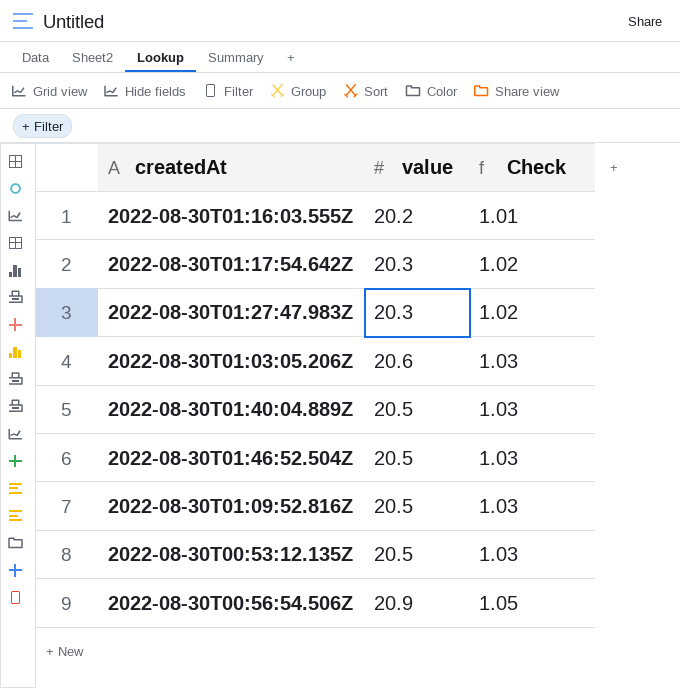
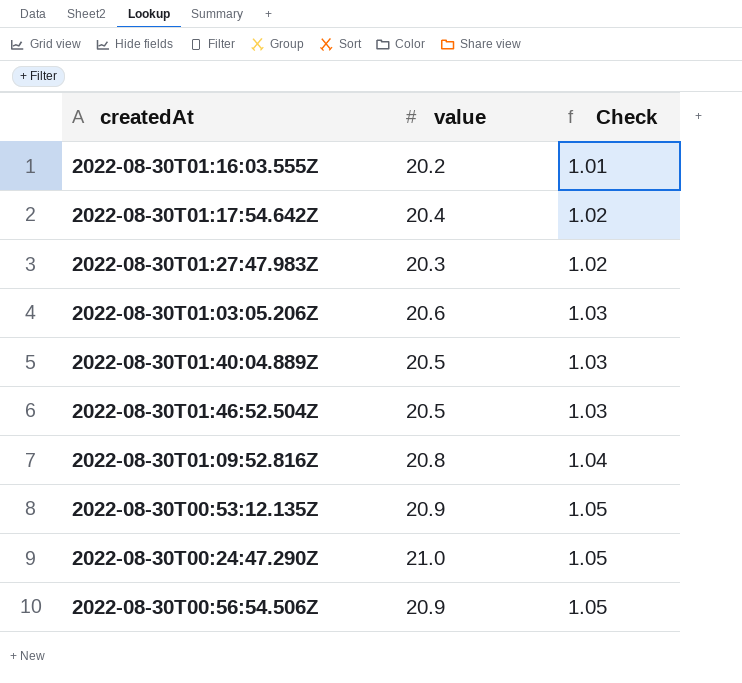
2022-08-30T01:17:54.642Z | value: 20.3 -> 20.4
2022-08-30T01:09:52.816Z | value: 20.5 -> 20.8
2022-08-30T01:09:52.816Z | Check: 1.03 -> 1.04
2022-08-30T00:53:12.135Z | value: 20.5 -> 20.9
2022-08-30T00:53:12.135Z | Check: 1.03 -> 1.05
row 2022-08-30T00:24:47.290Z: none -> 21.0 | 1.05

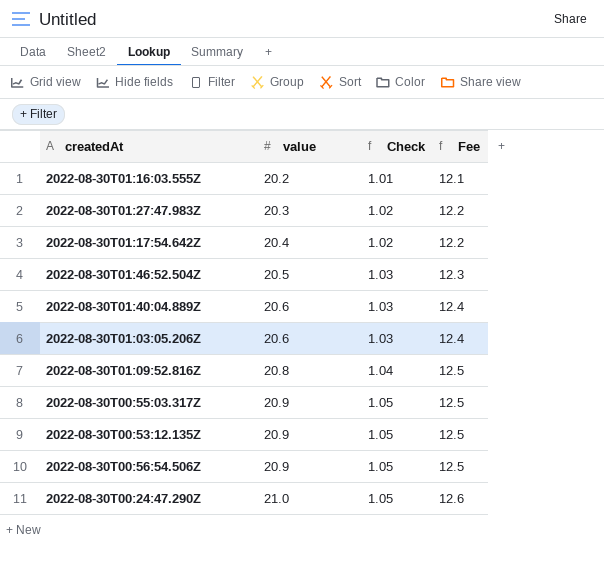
row order: Check ascending -> value ascending
column Fee | formula: none -> [value] * 0.6
2022-08-30T01:40:04.889Z | value: 20.5 -> 20.6
row 2022-08-30T00:55:03.317Z: none -> 20.9 | 1.05 | 12.5

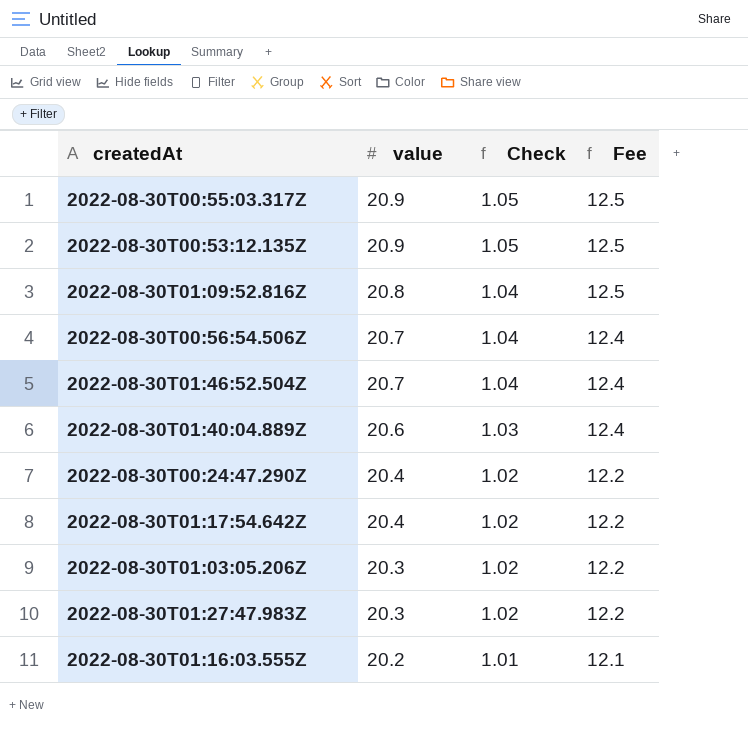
row order: value ascending -> value descending
2022-08-30T00:56:54.506Z | value: 20.9 -> 20.7
2022-08-30T00:56:54.506Z | Check: 1.05 -> 1.04
2022-08-30T00:56:54.506Z | Fee: 12.5 -> 12.4
2022-08-30T01:46:52.504Z | value: 20.5 -> 20.7
2022-08-30T01:46:52.504Z | Check: 1.03 -> 1.04
2022-08-30T01:46:52.504Z | Fee: 12.3 -> 12.4
2022-08-30T00:24:47.290Z | value: 21.0 -> 20.4
2022-08-30T00:24:47.290Z | Check: 1.05 -> 1.02
2022-08-30T00:24:47.290Z | Fee: 12.6 -> 12.2
2022-08-30T01:03:05.206Z | value: 20.6 -> 20.3
2022-08-30T01:03:05.206Z | Check: 1.03 -> 1.02
2022-08-30T01:03:05.206Z | Fee: 12.4 -> 12.2

